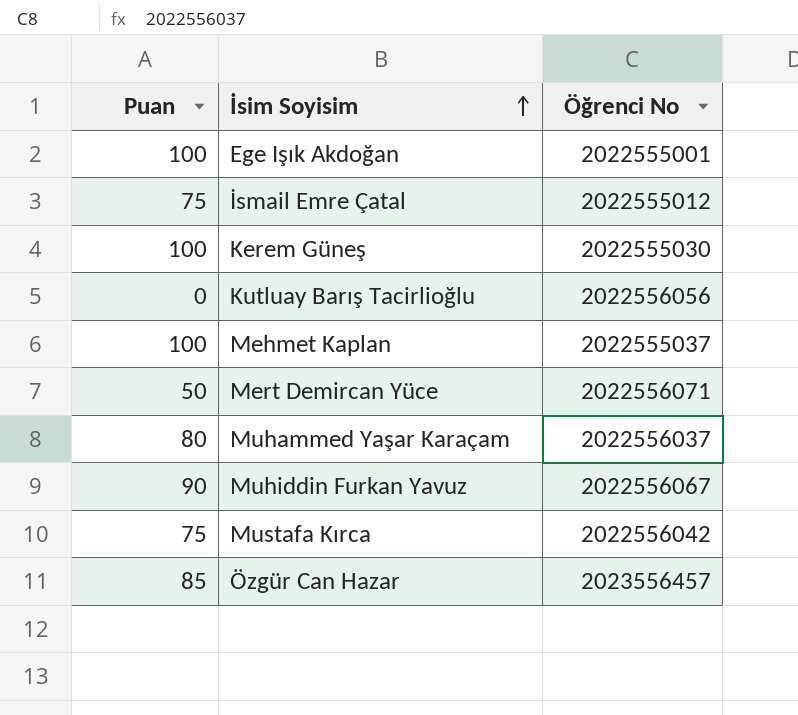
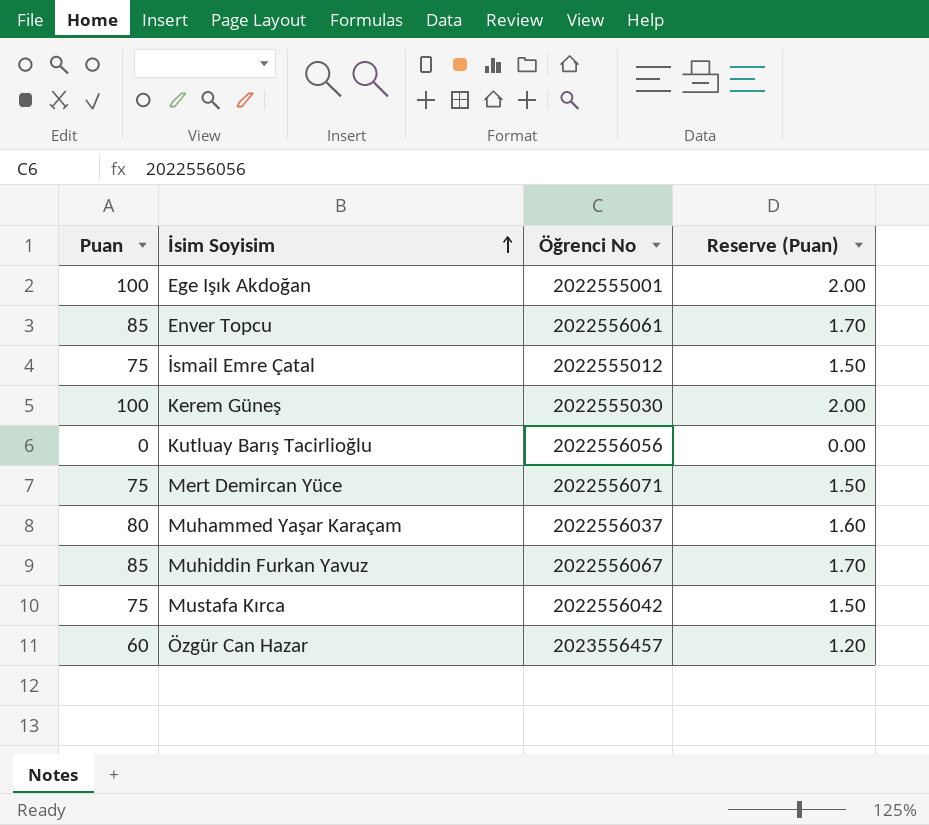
column Reserve (Puan) | formula: none -> [Puan] * 0.02
row Mehmet Kaplan: 100 | 2022555037 -> none
row Enver Topcu: none -> 85 | 2022556061 | 1.70
Mert Demircan Yüce | Puan: 50 -> 75
Muhiddin Furkan Yavuz | Puan: 90 -> 85
Özgür Can Hazar | Puan: 85 -> 60

